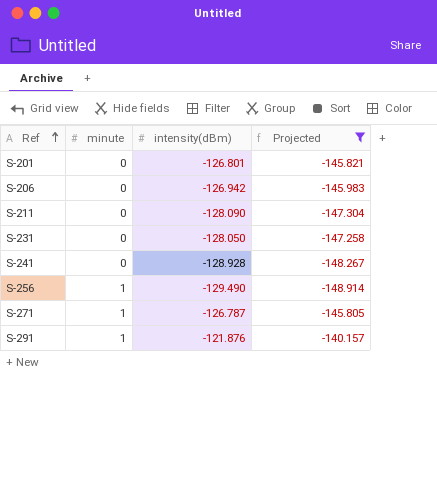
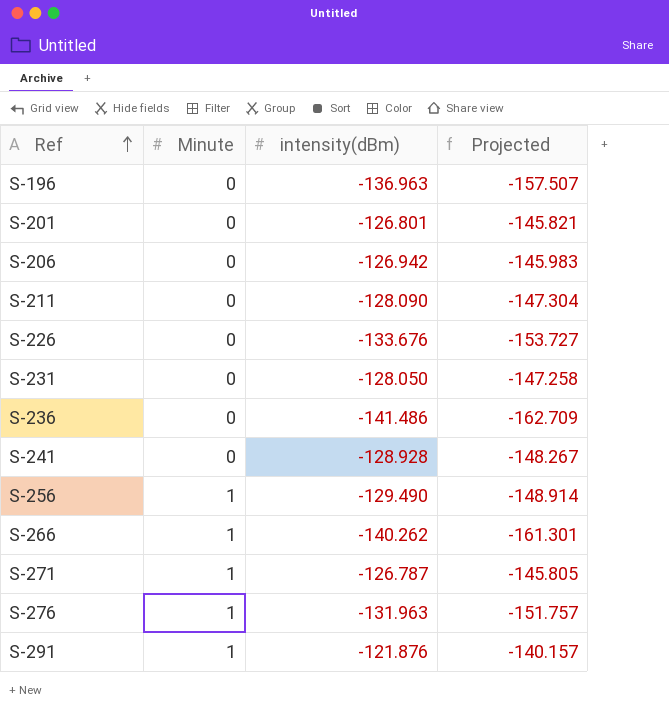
filter: Projected >= -148.914 -> none
column name: minute -> Minute

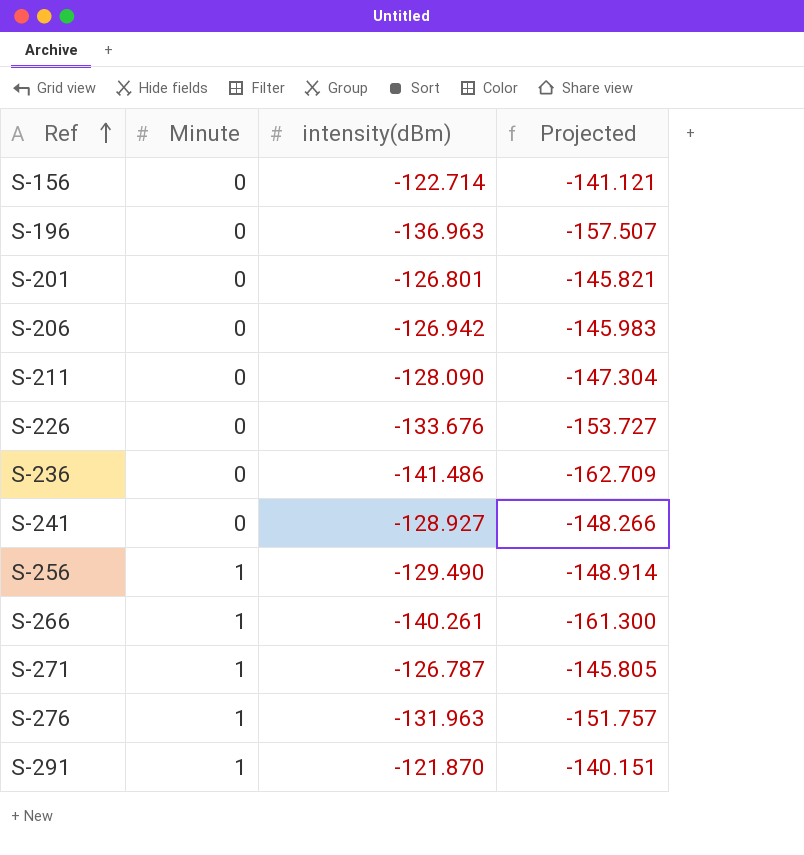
row S-231: 0 | -128.050 | -147.258 -> none
row S-156: none -> 0 | -122.714 | -141.121
S-241 | intensity(dBm): -128.928 -> -128.927
S-241 | Projected: -148.267 -> -148.266
S-266 | intensity(dBm): -140.262 -> -140.261
S-266 | Projected: -161.301 -> -161.300
S-291 | intensity(dBm): -121.876 -> -121.870
S-291 | Projected: -140.157 -> -140.151

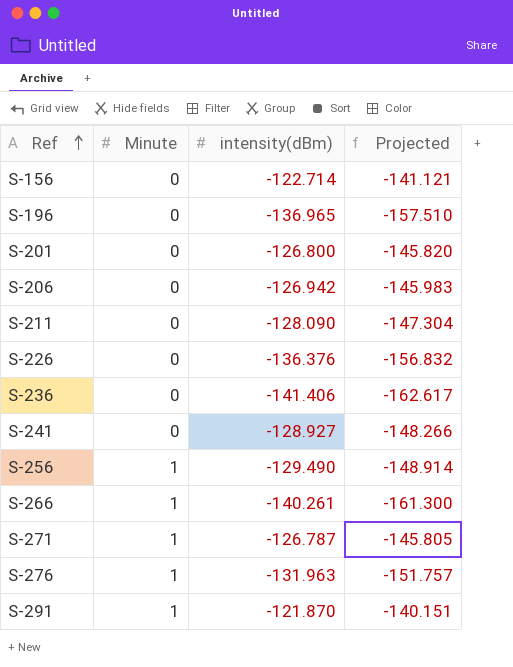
S-196 | intensity(dBm): -136.963 -> -136.965
S-196 | Projected: -157.507 -> -157.510
S-201 | intensity(dBm): -126.801 -> -126.800
S-201 | Projected: -145.821 -> -145.820
S-226 | intensity(dBm): -133.676 -> -136.376
S-226 | Projected: -153.727 -> -156.832
S-236 | intensity(dBm): -141.486 -> -141.406
S-236 | Projected: -162.709 -> -162.617

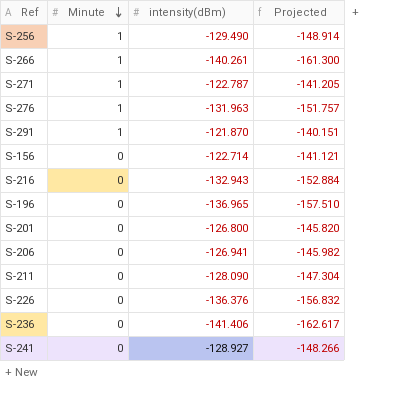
row order: Ref ascending -> Minute descending
S-271 | intensity(dBm): -126.787 -> -122.787
S-271 | Projected: -145.805 -> -141.205
row S-216: none -> 0 | -132.943 | -152.884
S-206 | intensity(dBm): -126.942 -> -126.941
S-206 | Projected: -145.983 -> -145.982

